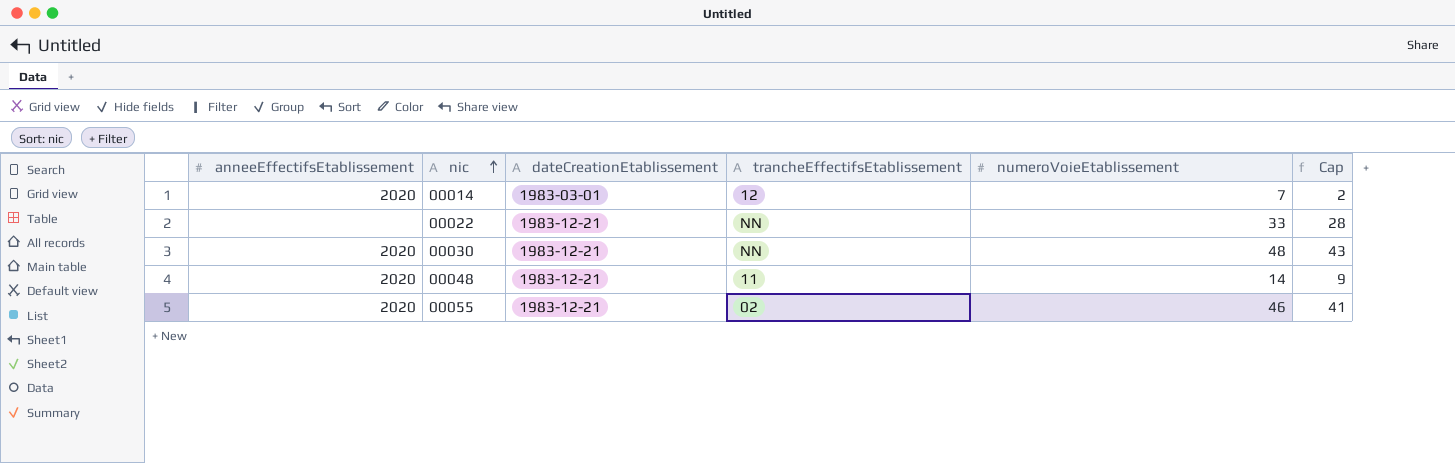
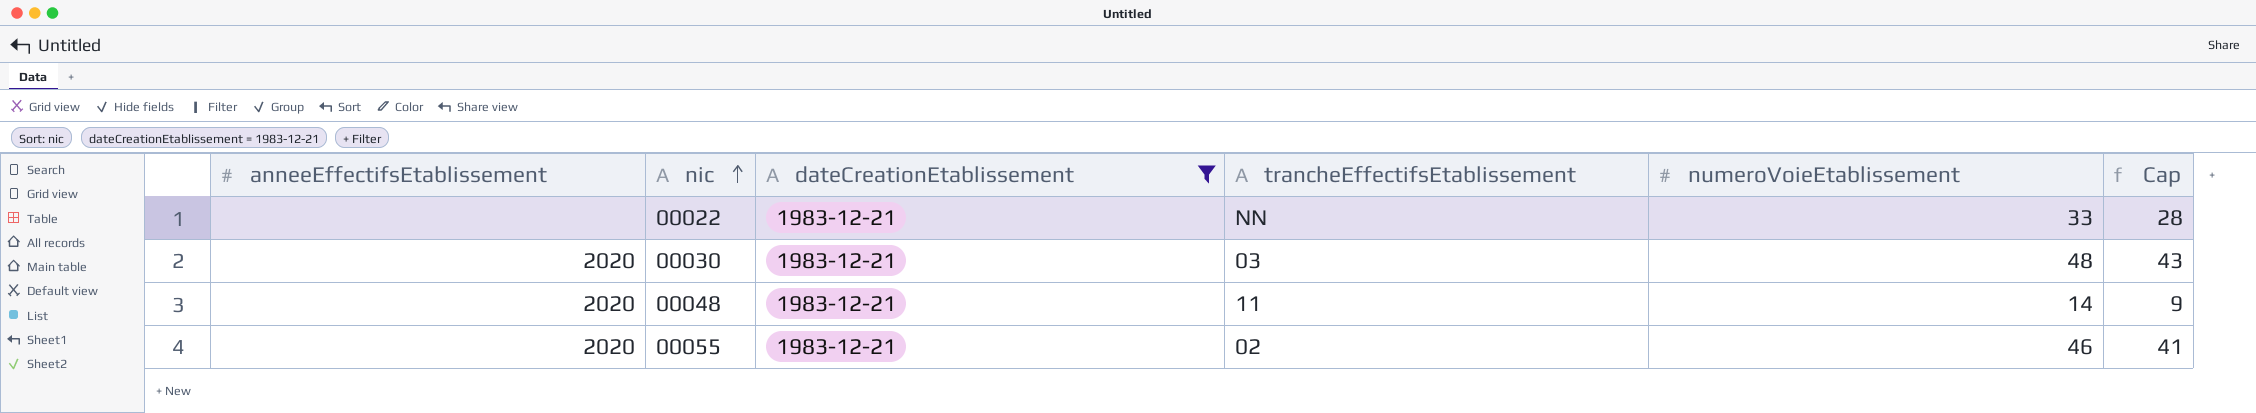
filter: none -> dateCreationEtablissement = 1983-12-21
00030 | trancheEffectifsEtablissement: NN -> 03

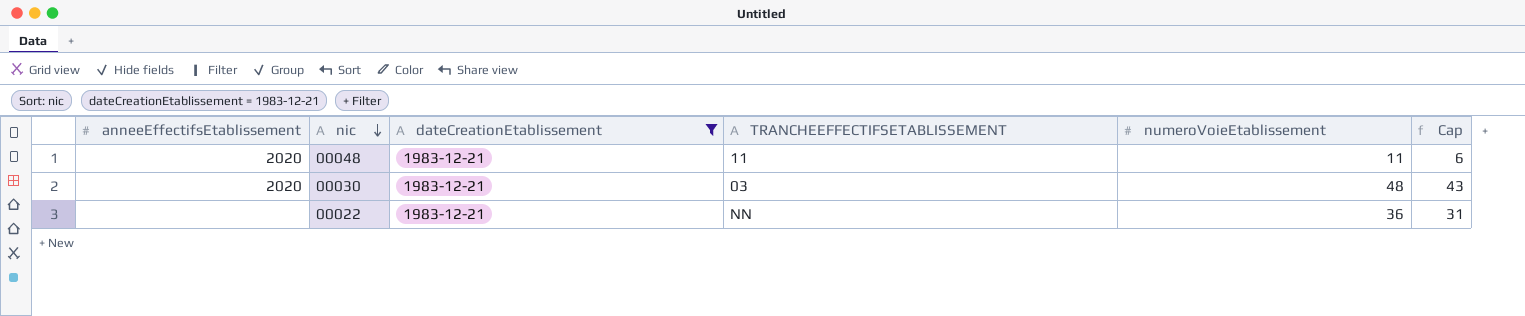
row order: nic ascending -> nic descending
column name: trancheEffectifsEtablissement -> TRANCHEEFFECTIFSETABLISSEMENT
row 00055: 2020 | 1983-12-21 | 02 | 46 | 41 -> none
00048 | numeroVoieEtablissement: 14 -> 11
00048 | Cap: 9 -> 6
00022 | numeroVoieEtablissement: 33 -> 36
00022 | Cap: 28 -> 31

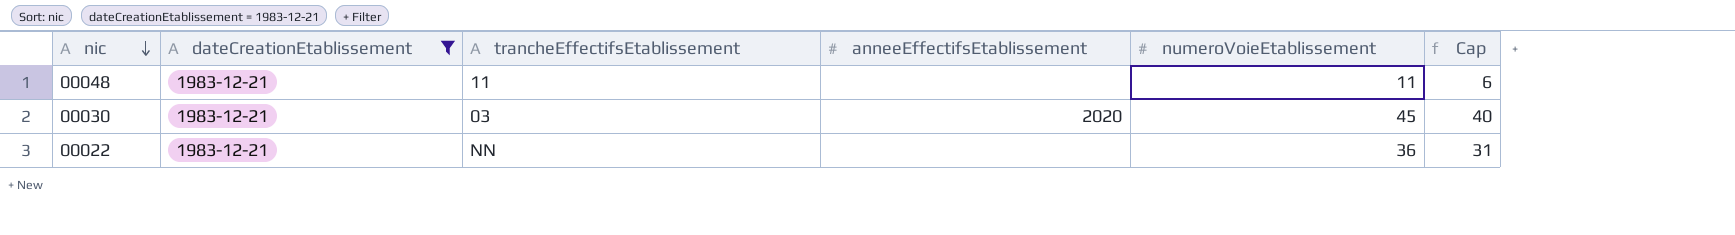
column name: TRANCHEEFFECTIFSETABLISSEMENT -> trancheEffectifsEtablissement
column anneeEffectifsEtablissement | position: 1 -> 4
00048 | anneeEffectifsEtablissement: 2020 -> none
00030 | numeroVoieEtablissement: 48 -> 45
00030 | Cap: 43 -> 40

